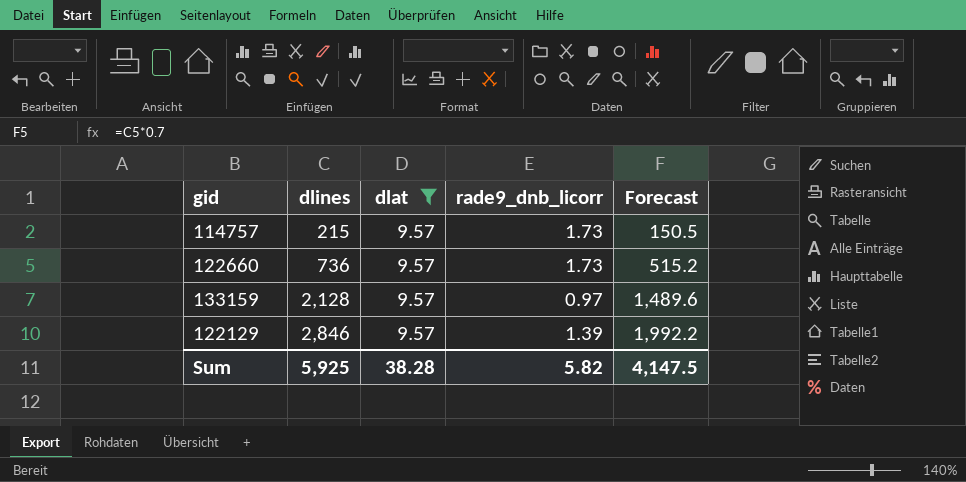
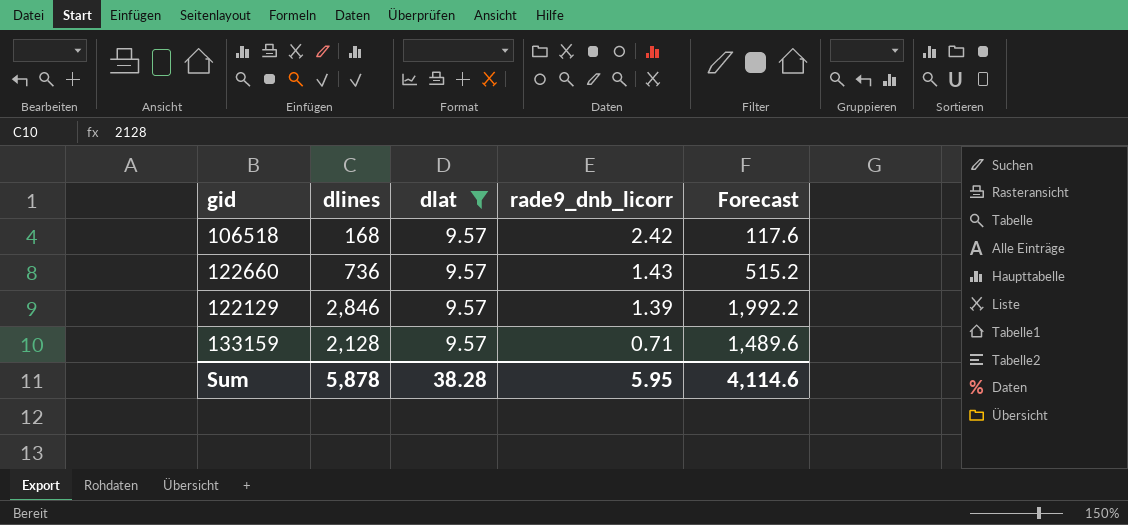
row order: dlines ascending -> rade9_dnb_licorr descending
row 114757: 215 | 9.57 | 1.73 | 150.5 -> none
row 106518: none -> 168 | 9.57 | 2.42 | 117.6
122660 | rade9_dnb_licorr: 1.73 -> 1.43
133159 | rade9_dnb_licorr: 0.97 -> 0.71
Sum | dlines: 5,925 -> 5,878
Sum | rade9_dnb_licorr: 5.82 -> 5.95
Sum | Forecast: 4,147.5 -> 4,114.6

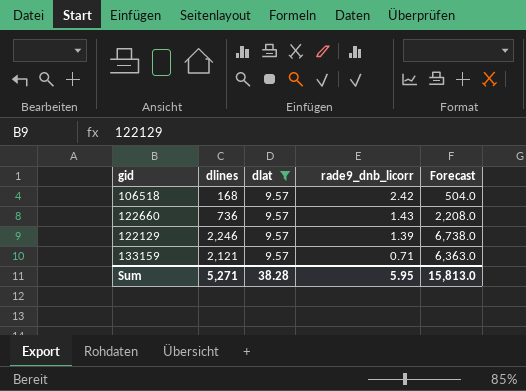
column Forecast | formula: [dlines] * 0.7 -> [dlines] * 3
122129 | dlines: 2,846 -> 2,246
133159 | dlines: 2,128 -> 2,121
Sum | dlines: 5,878 -> 5,271
Sum | Forecast: 4,114.6 -> 15,813.0

